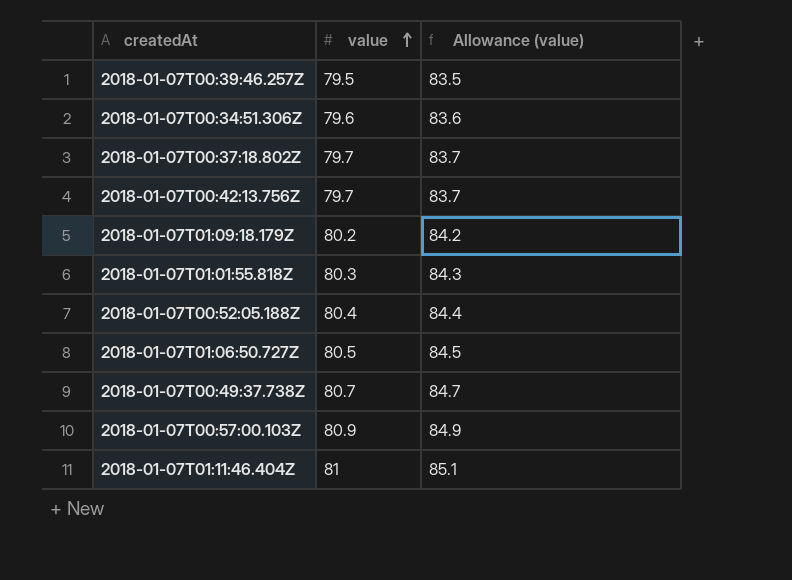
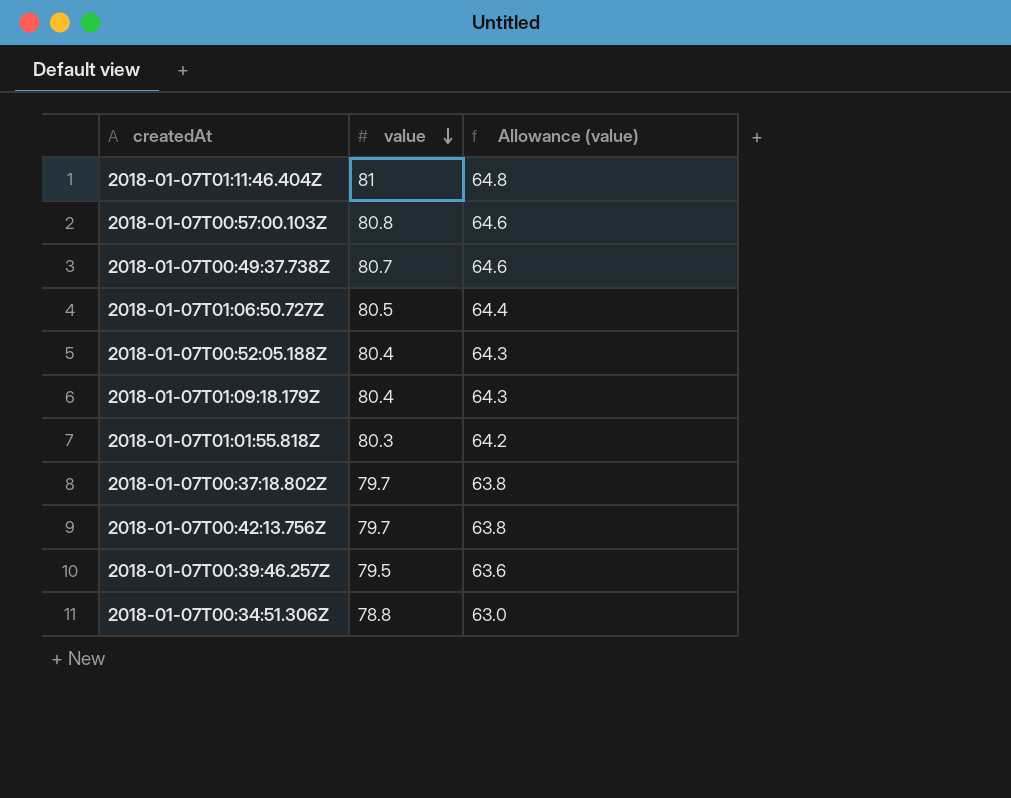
row order: value ascending -> value descending
column Allowance (value) | formula: [value] * 1.05 -> [value] * 0.8
2018-01-07T00:57:00.103Z | value: 80.9 -> 80.8
2018-01-07T01:09:18.179Z | value: 80.2 -> 80.4
2018-01-07T00:34:51.306Z | value: 79.6 -> 78.8

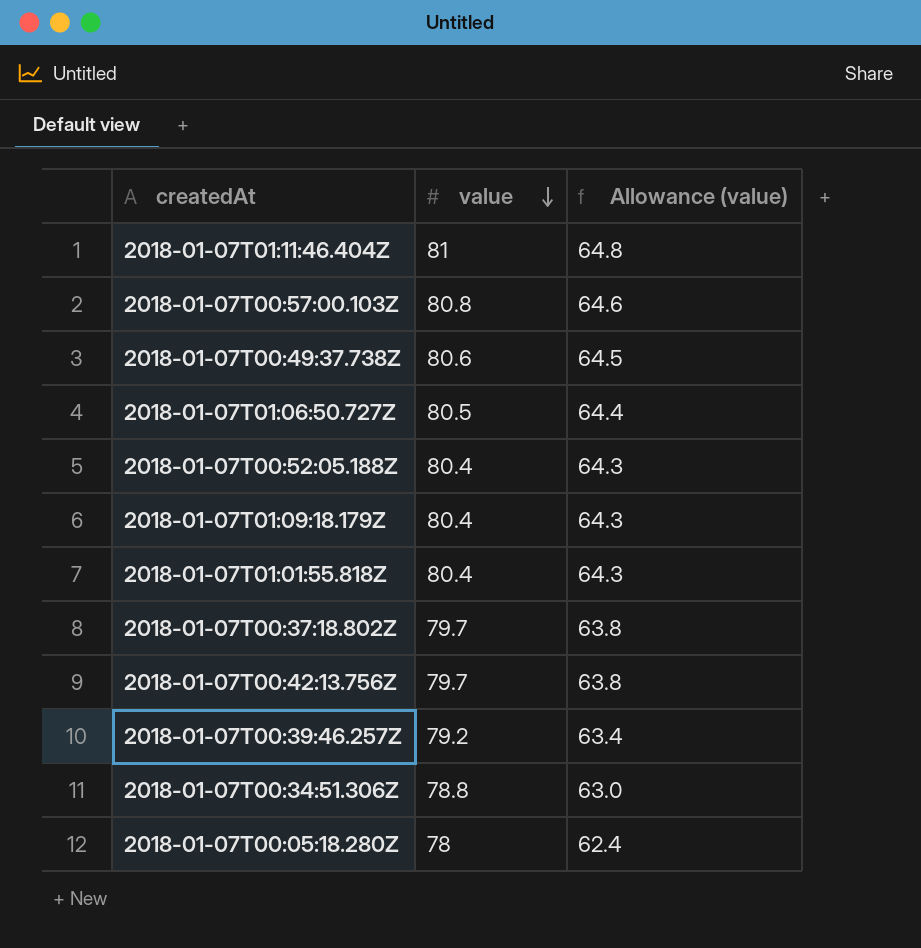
2018-01-07T00:49:37.738Z | value: 80.7 -> 80.6
2018-01-07T00:49:37.738Z | Allowance (value): 64.6 -> 64.5
2018-01-07T01:01:55.818Z | value: 80.3 -> 80.4
2018-01-07T01:01:55.818Z | Allowance (value): 64.2 -> 64.3
2018-01-07T00:39:46.257Z | value: 79.5 -> 79.2
2018-01-07T00:39:46.257Z | Allowance (value): 63.6 -> 63.4
row 2018-01-07T00:05:18.280Z: none -> 78 | 62.4

